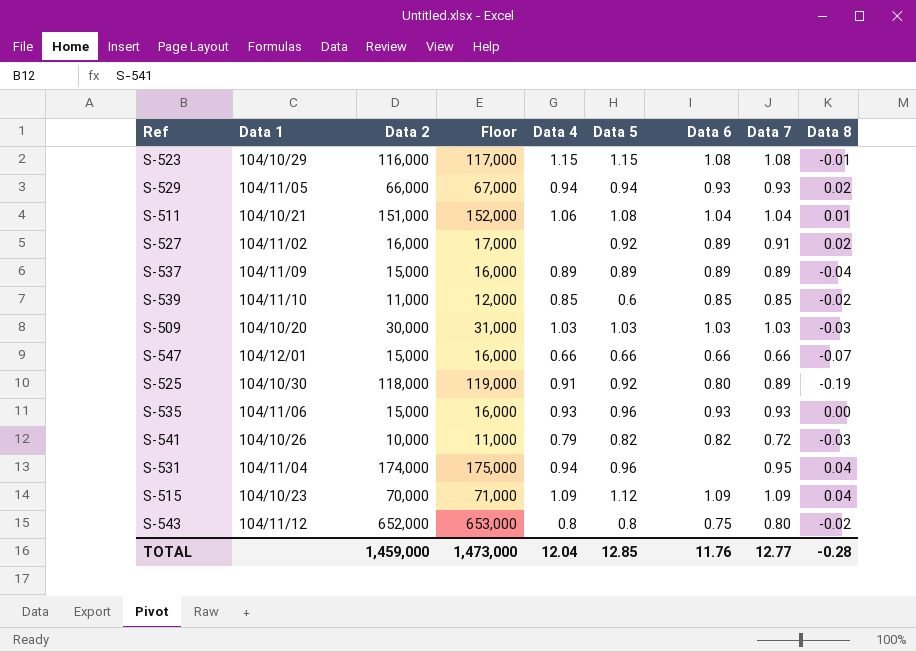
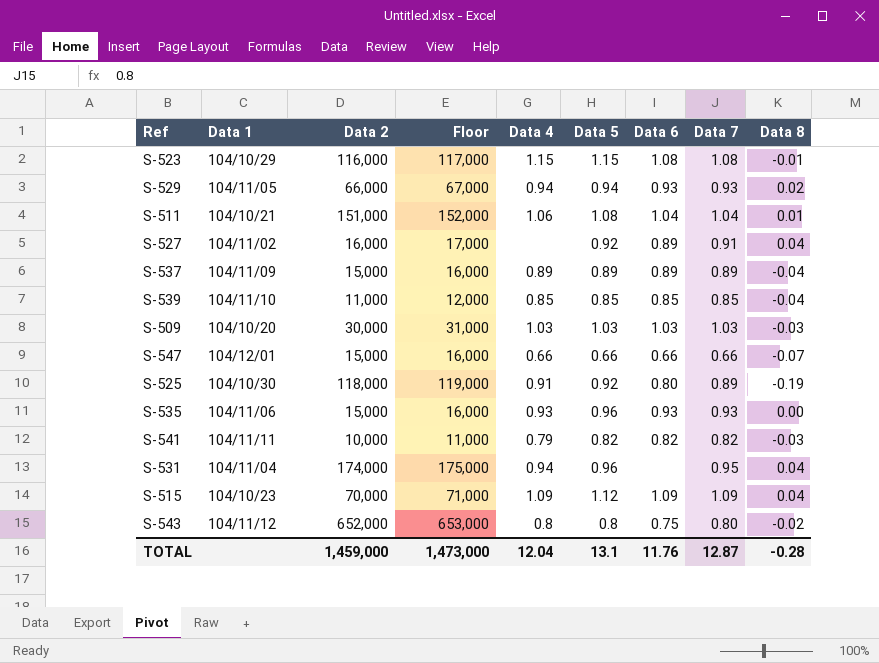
S-527 | Data 8: 0.02 -> 0.04
S-539 | Data 5: 0.6 -> 0.85
S-539 | Data 8: -0.02 -> -0.04
S-541 | Data 1: 104/10/26 -> 104/11/11
S-541 | Data 7: 0.72 -> 0.82
TOTAL | Data 5: 12.85 -> 13.1
TOTAL | Data 7: 12.77 -> 12.87

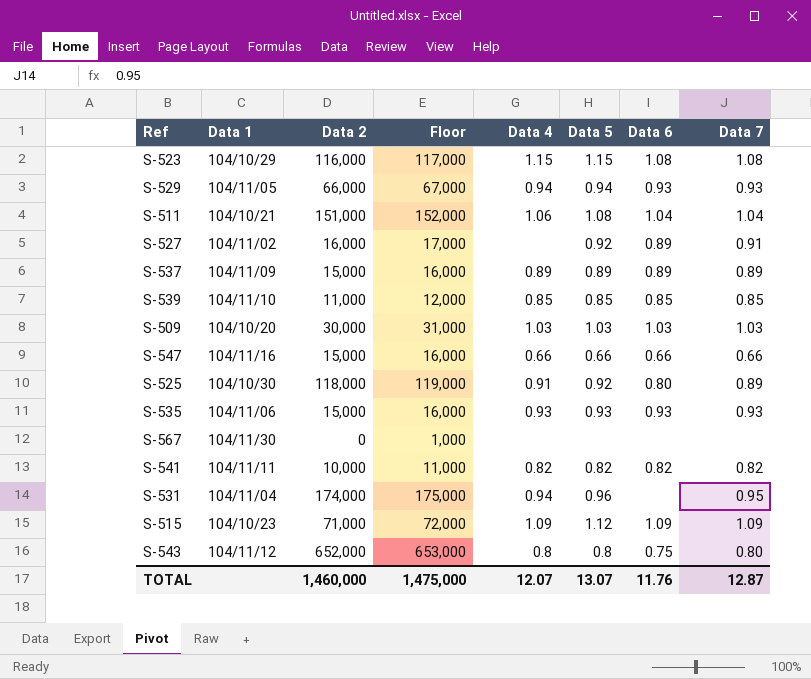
column Data 8 | position: 9 -> none
S-547 | Data 1: 104/12/01 -> 104/11/16
S-535 | Data 5: 0.96 -> 0.93
row S-567: none -> 104/11/30 | 0 | 1,000 | none | none | none | none
S-541 | Data 4: 0.79 -> 0.82
S-515 | Data 2: 70,000 -> 71,000
S-515 | Floor: 71,000 -> 72,000
TOTAL | Data 2: 1,459,000 -> 1,460,000
TOTAL | Floor: 1,473,000 -> 1,475,000
TOTAL | Data 4: 12.04 -> 12.07
TOTAL | Data 5: 13.1 -> 13.07

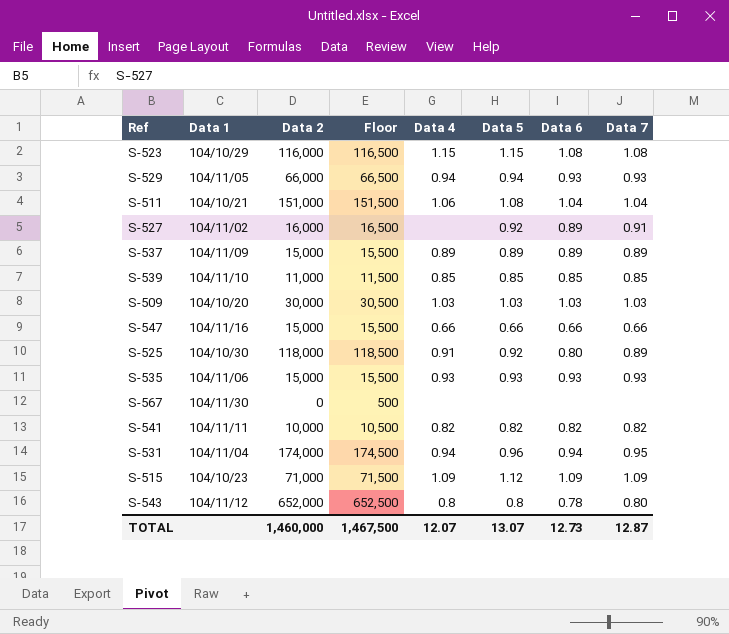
column Floor | formula: [Data 2] + 1000 -> [Data 2] + 500
S-531 | Data 6: none -> 0.94
S-543 | Data 6: 0.75 -> 0.78
TOTAL | Floor: 1,475,000 -> 1,467,500
TOTAL | Data 6: 11.76 -> 12.73

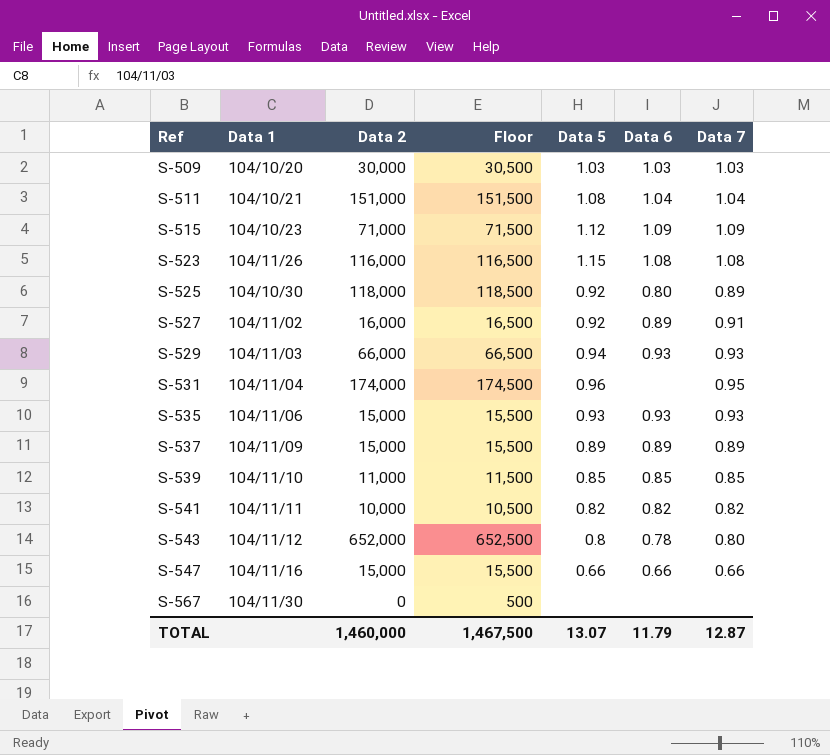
row order: none -> Ref ascending
column Data 4 | position: 5 -> none
S-523 | Data 1: 104/10/29 -> 104/11/26
S-529 | Data 1: 104/11/05 -> 104/11/03
S-531 | Data 6: 0.94 -> none
TOTAL | Data 6: 12.73 -> 11.79

